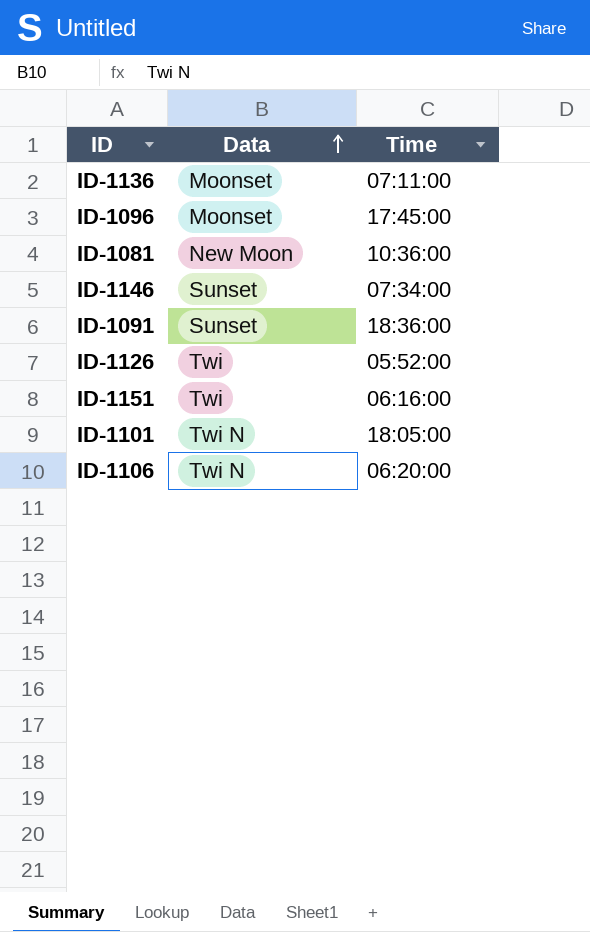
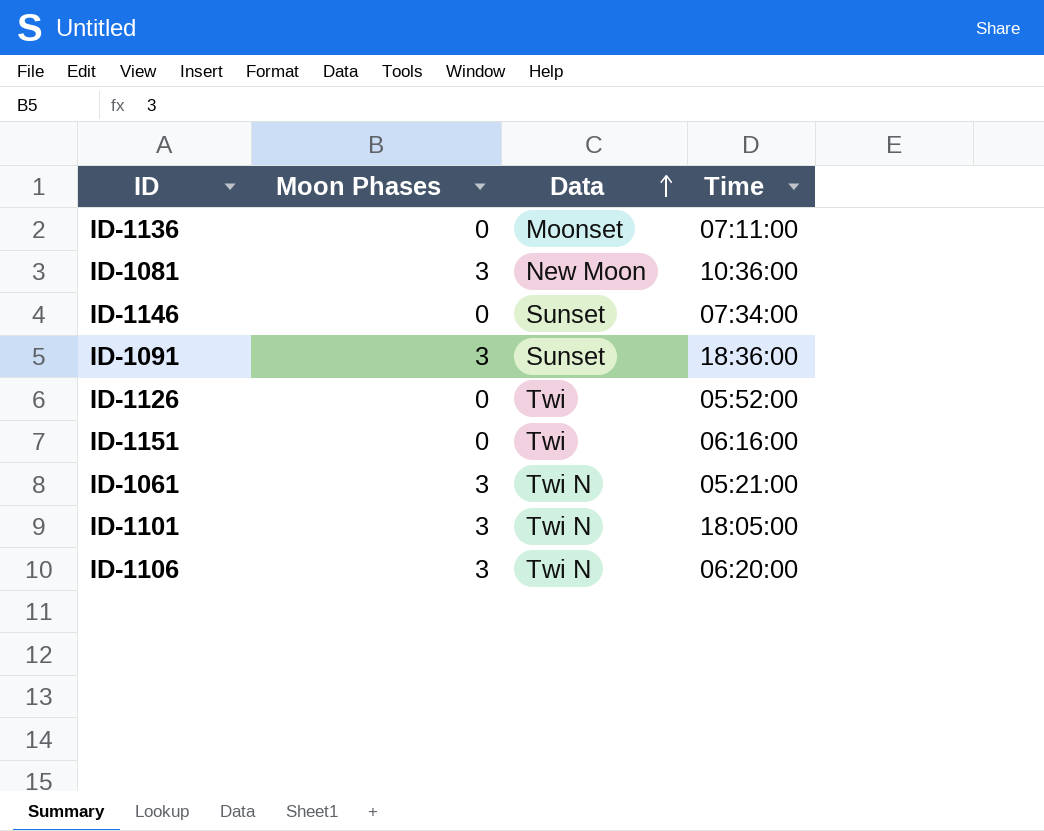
column Moon Phases | position: none -> 2
row ID-1096: Moonset | 17:45:00 -> none
row ID-1061: none -> 3 | Twi N | 05:21:00

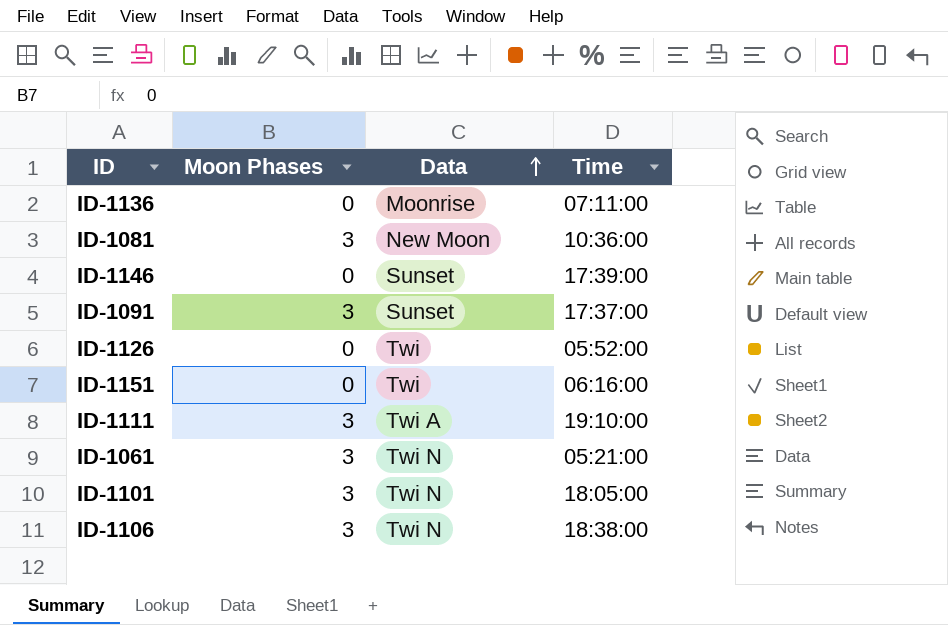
ID-1136 | Data: Moonset -> Moonrise
ID-1146 | Time: 07:34:00 -> 17:39:00
ID-1091 | Time: 18:36:00 -> 17:37:00
row ID-1111: none -> 3 | Twi A | 19:10:00
ID-1106 | Time: 06:20:00 -> 18:38:00

